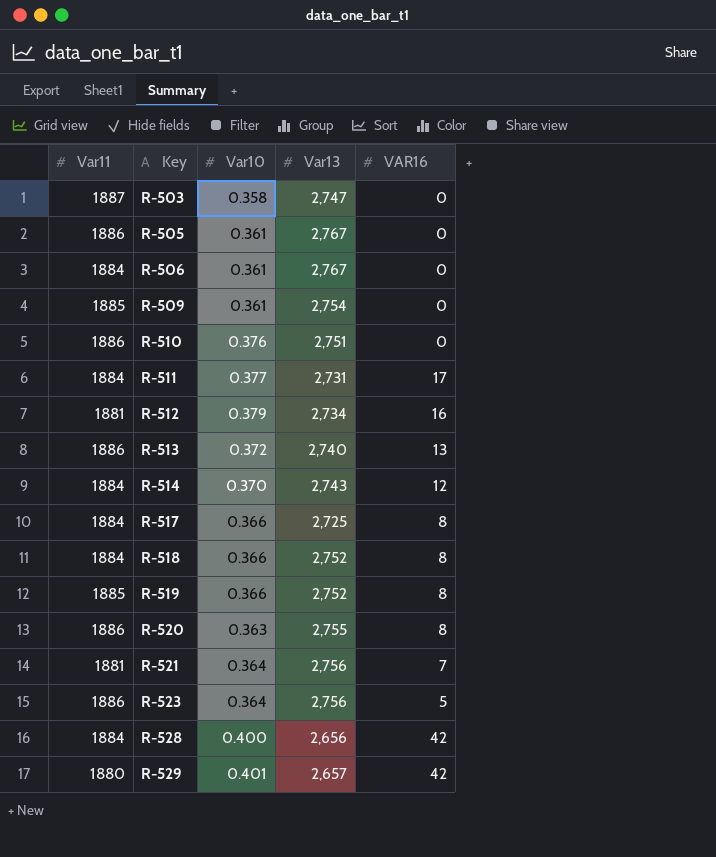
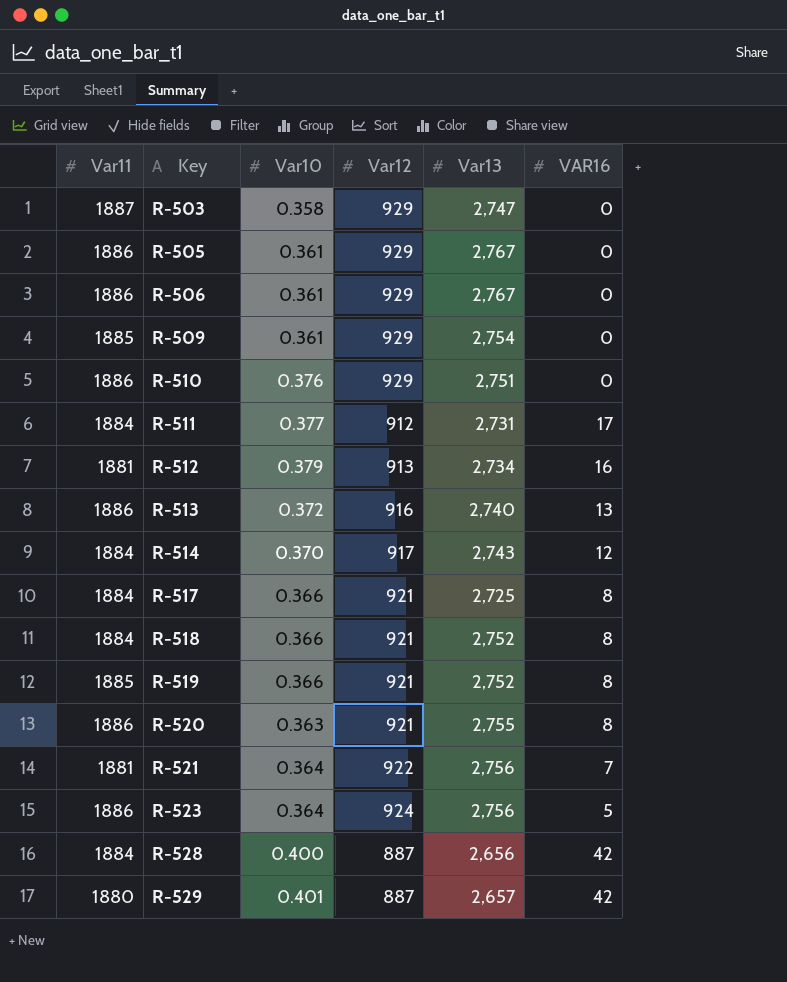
column Var12 | position: none -> 4
R-506 | Var11: 1884 -> 1886

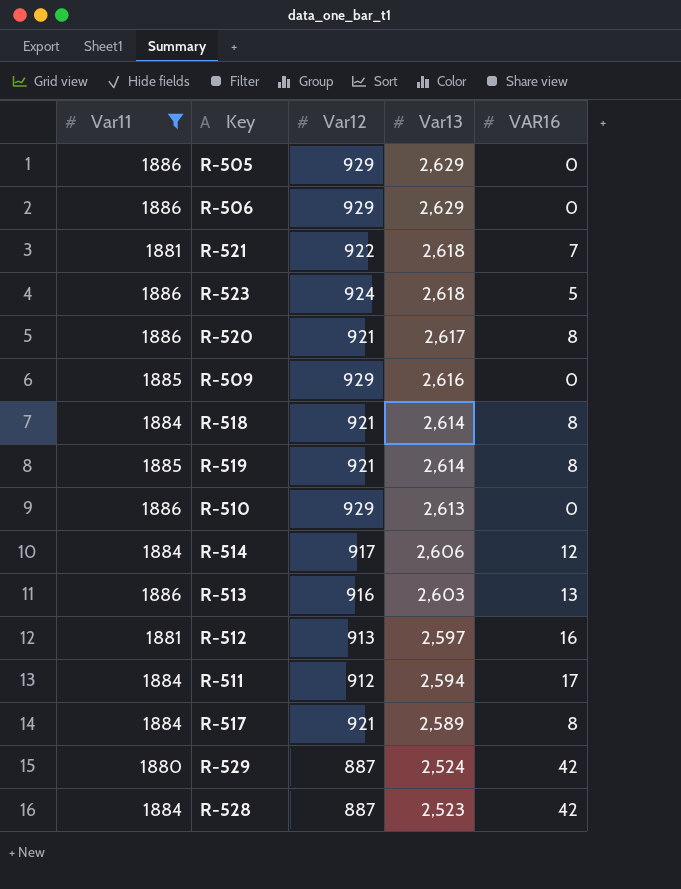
filter: none -> Var11 != 1887
row order: Key ascending -> Var13 descending
column Var10 | position: 3 -> none
R-505 | Var13: 2,767 -> 2,629
R-506 | Var13: 2,767 -> 2,629
R-521 | Var13: 2,756 -> 2,618
R-523 | Var13: 2,756 -> 2,618
R-520 | Var13: 2,755 -> 2,617
R-509 | Var13: 2,754 -> 2,616
R-518 | Var13: 2,752 -> 2,614
R-519 | Var13: 2,752 -> 2,614
R-510 | Var13: 2,751 -> 2,613
R-514 | Var13: 2,743 -> 2,606
R-513 | Var13: 2,740 -> 2,603
R-512 | Var13: 2,734 -> 2,597
R-511 | Var13: 2,731 -> 2,594
R-517 | Var13: 2,725 -> 2,589
R-529 | Var13: 2,657 -> 2,524
R-528 | Var13: 2,656 -> 2,523

